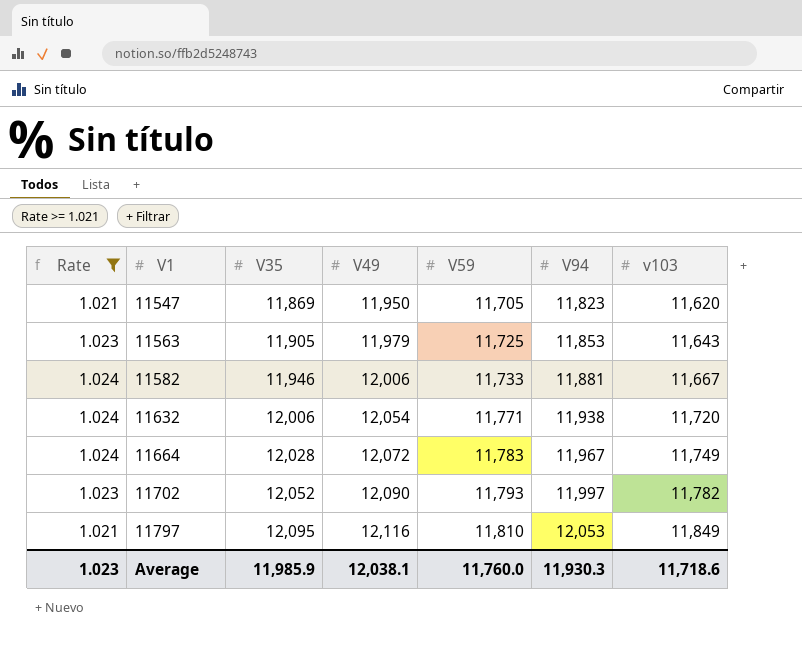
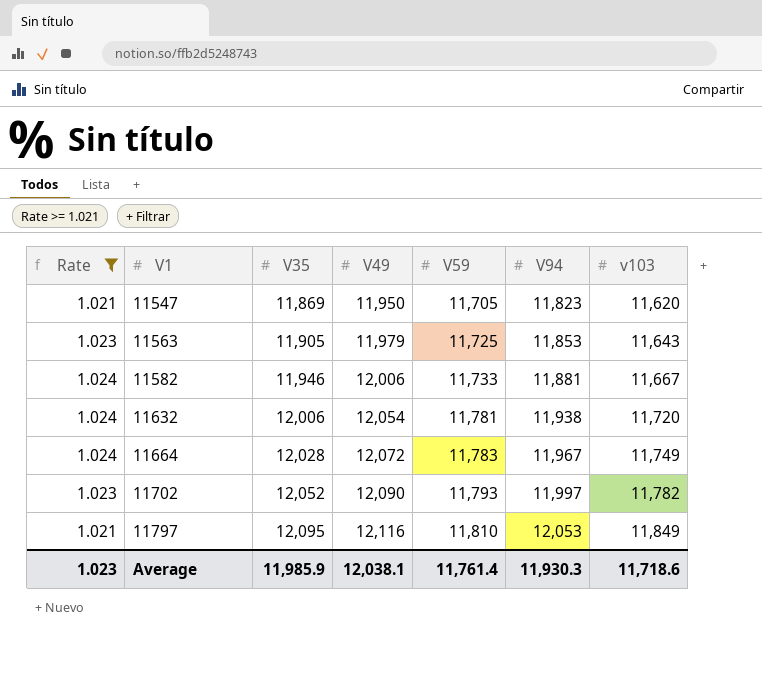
11632 | V59: 11,771 -> 11,781
Average | V59: 11,760.0 -> 11,761.4

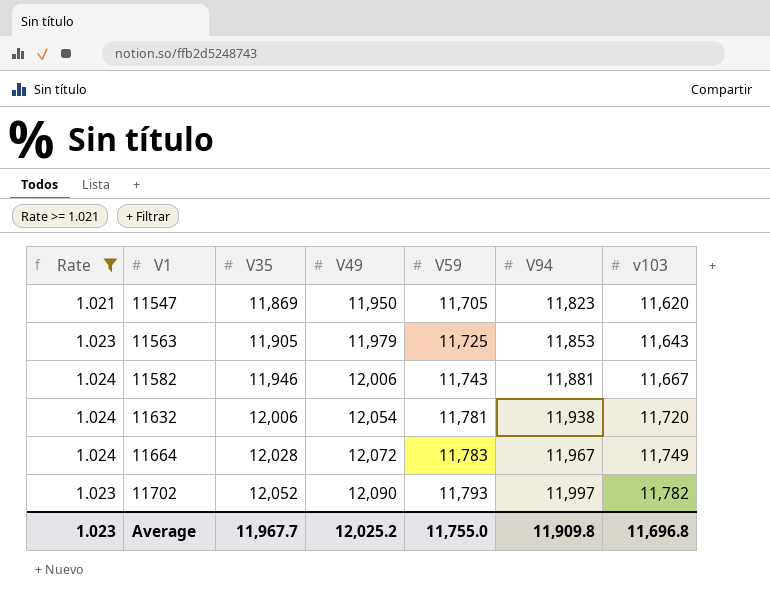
row 11797: 1.021 | 12,095 | 12,116 | 11,810 | 12,053 | 11,849 -> none
11582 | V59: 11,733 -> 11,743
Average | V35: 11,985.9 -> 11,967.7
Average | V49: 12,038.1 -> 12,025.2
Average | V59: 11,761.4 -> 11,755.0
Average | V94: 11,930.3 -> 11,909.8
Average | v103: 11,718.6 -> 11,696.8

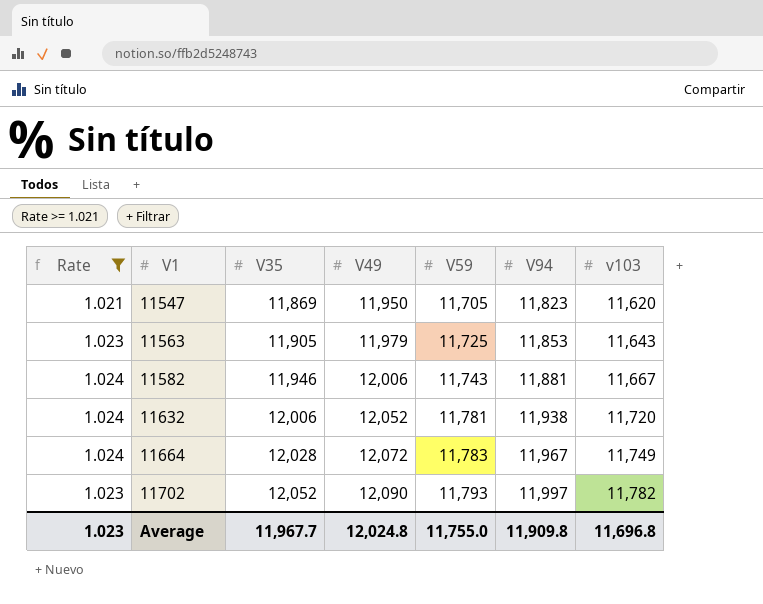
11632 | V49: 12,054 -> 12,052
Average | V49: 12,025.2 -> 12,024.8

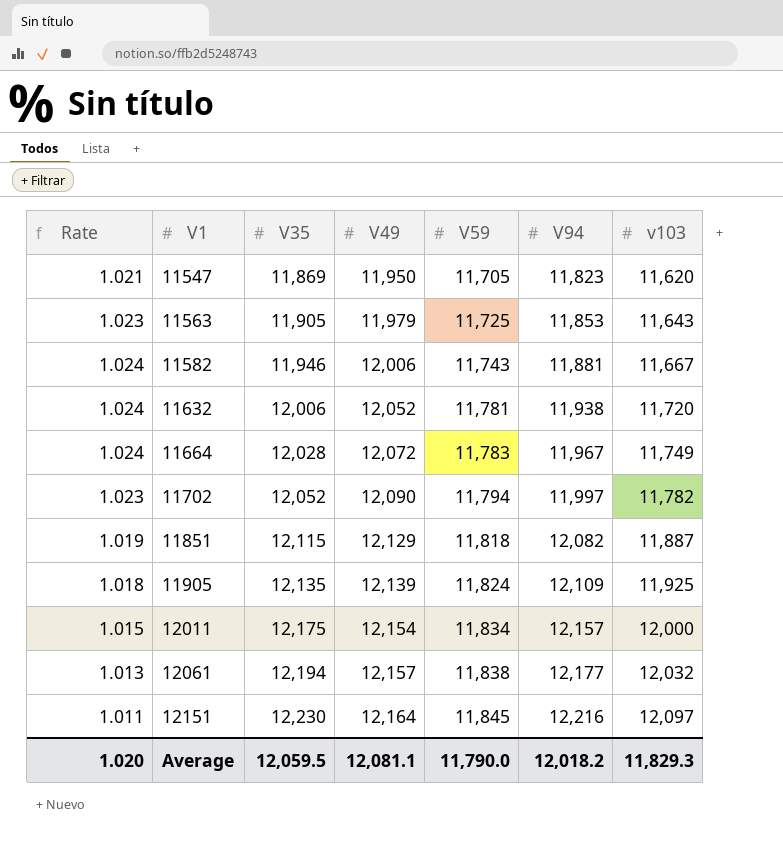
filter: Rate >= 1.021 -> none
11702 | V59: 11,793 -> 11,794
Average | Rate: 1.023 -> 1.020
Average | V35: 11,967.7 -> 12,059.5
Average | V49: 12,024.8 -> 12,081.1
Average | V59: 11,755.0 -> 11,790.0
Average | V94: 11,909.8 -> 12,018.2
Average | v103: 11,696.8 -> 11,829.3

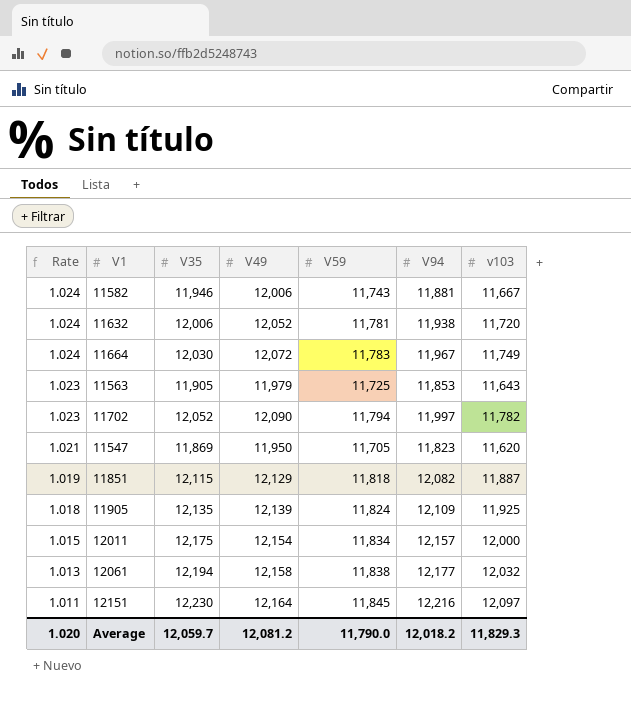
row order: V1 ascending -> Rate descending
11664 | V35: 12,028 -> 12,030
12061 | V49: 12,157 -> 12,158
Average | V35: 12,059.5 -> 12,059.7
Average | V49: 12,081.1 -> 12,081.2

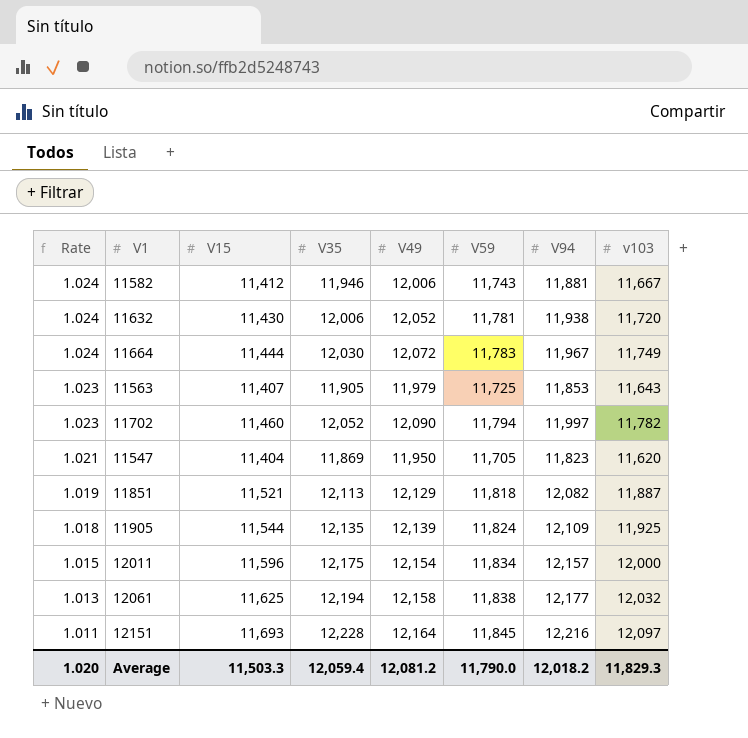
column V15 | position: none -> 3
11851 | V35: 12,115 -> 12,113
12151 | V35: 12,230 -> 12,228
Average | V35: 12,059.7 -> 12,059.4

